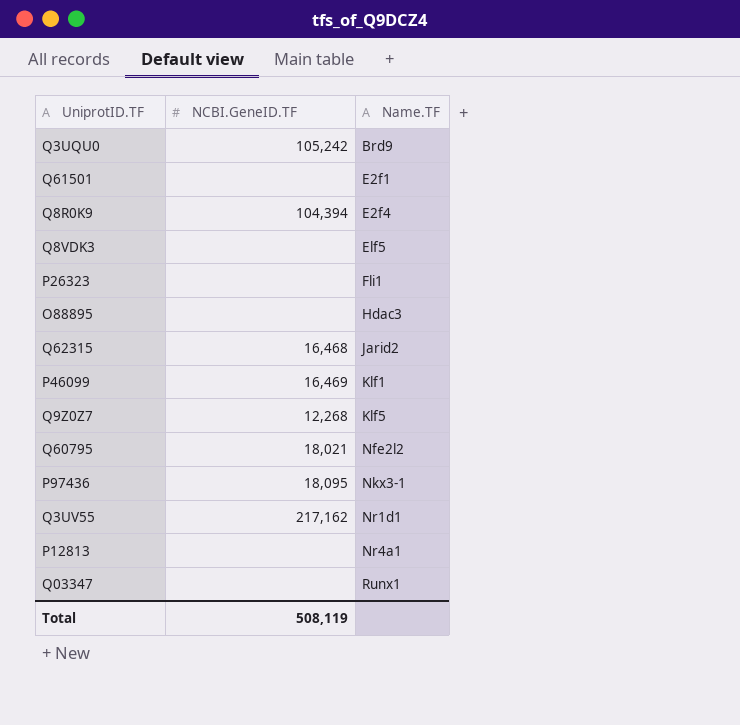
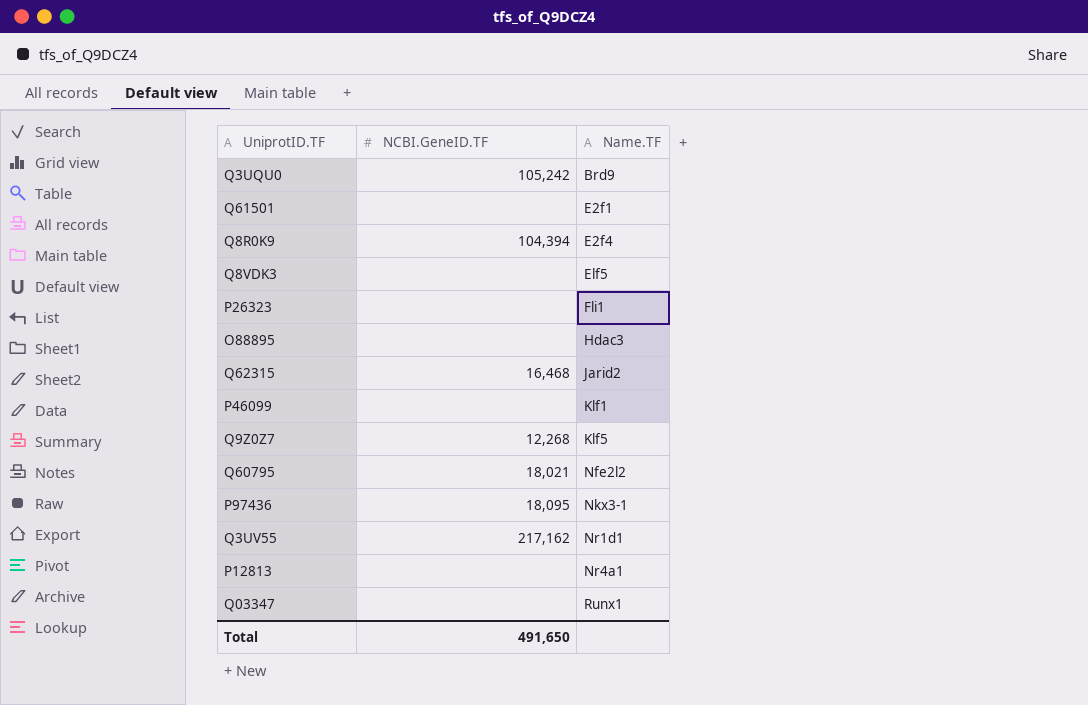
P46099 | NCBI.GeneID.TF: 16,469 -> none
Total | NCBI.GeneID.TF: 508,119 -> 491,650

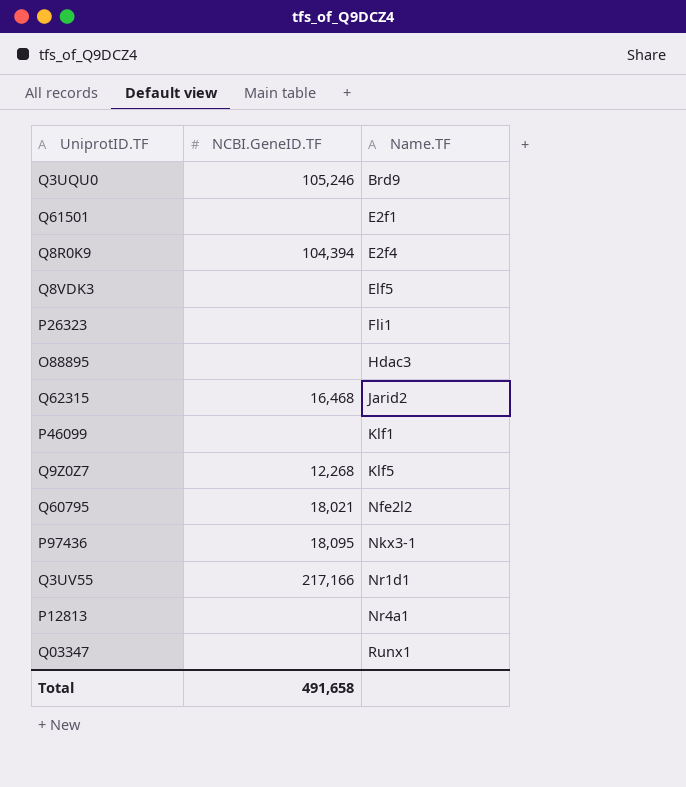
Q3UQU0 | NCBI.GeneID.TF: 105,242 -> 105,246
Q3UV55 | NCBI.GeneID.TF: 217,162 -> 217,166
Total | NCBI.GeneID.TF: 491,650 -> 491,658

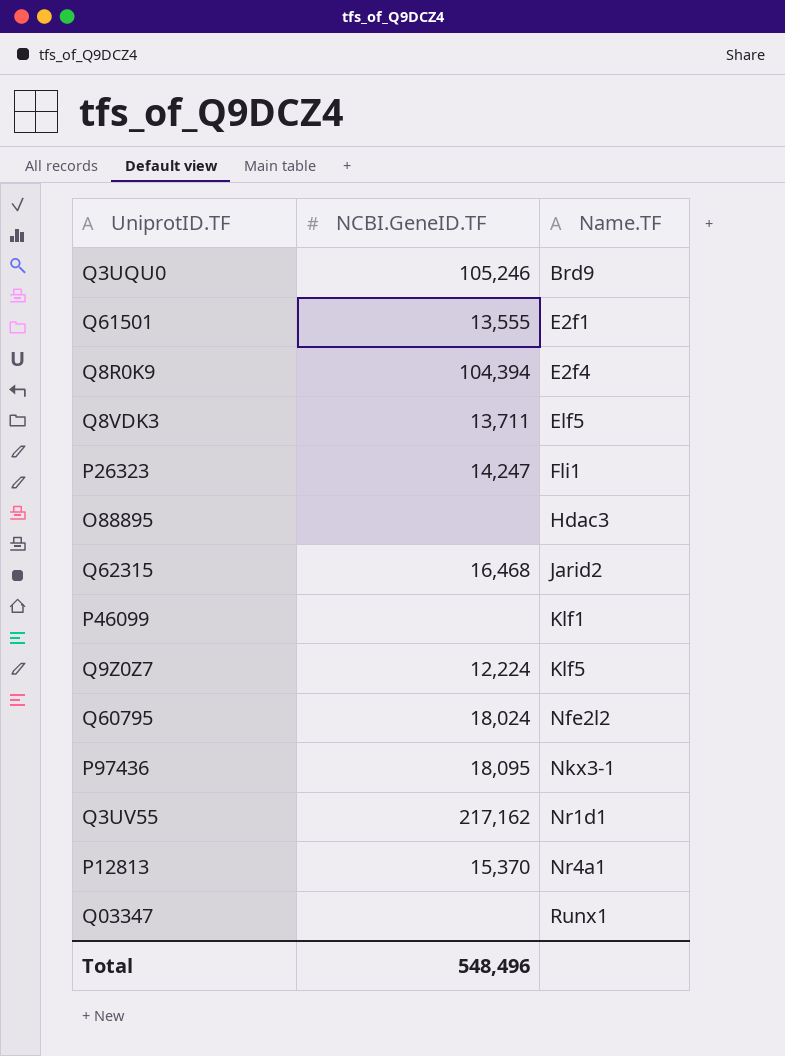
Q61501 | NCBI.GeneID.TF: none -> 13,555
Q8VDK3 | NCBI.GeneID.TF: none -> 13,711
P26323 | NCBI.GeneID.TF: none -> 14,247
Q9Z0Z7 | NCBI.GeneID.TF: 12,268 -> 12,224
Q60795 | NCBI.GeneID.TF: 18,021 -> 18,024
Q3UV55 | NCBI.GeneID.TF: 217,166 -> 217,162
P12813 | NCBI.GeneID.TF: none -> 15,370
Total | NCBI.GeneID.TF: 491,658 -> 548,496

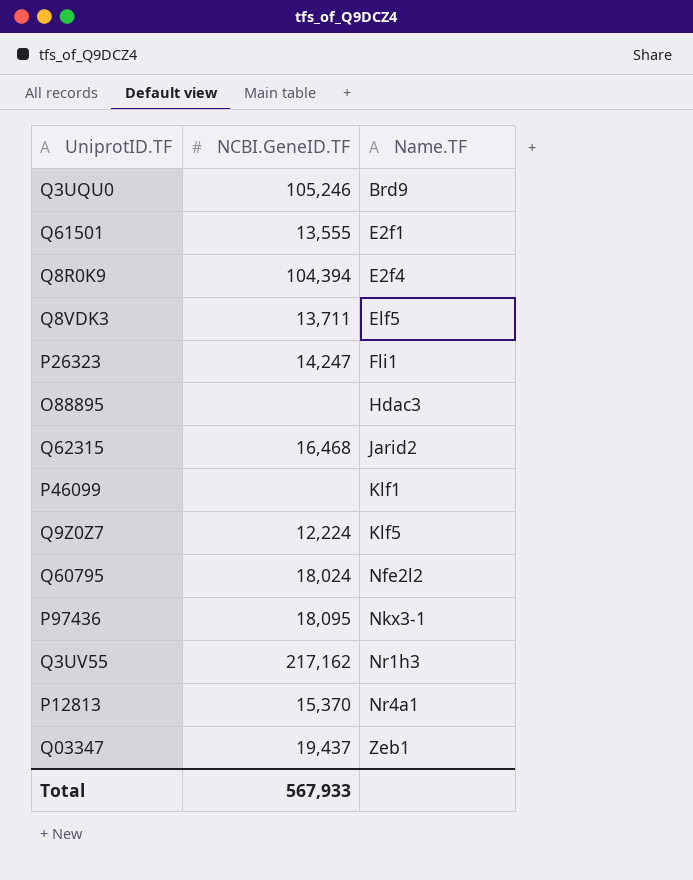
Q3UV55 | Name.TF: Nr1d1 -> Nr1h3
Q03347 | NCBI.GeneID.TF: none -> 19,437
Q03347 | Name.TF: Runx1 -> Zeb1
Total | NCBI.GeneID.TF: 548,496 -> 567,933

